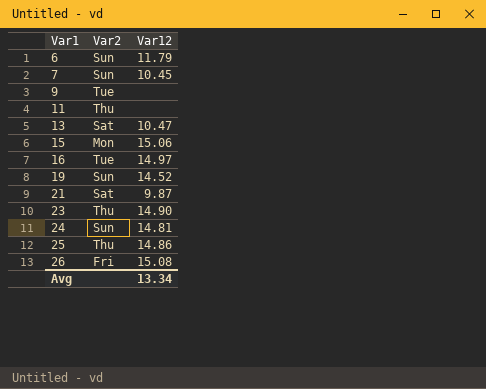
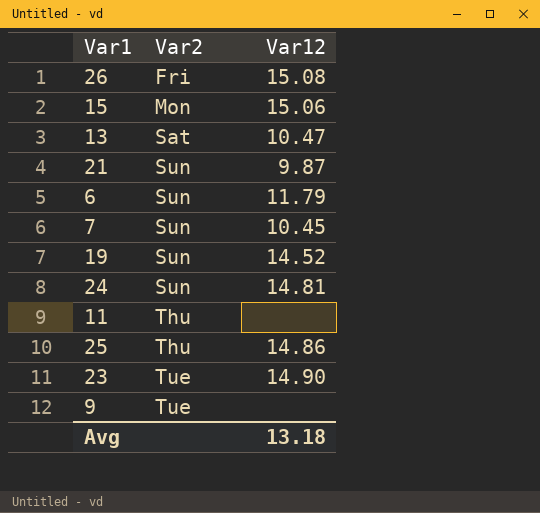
row order: Var1 ascending -> Var2 ascending
row 16: Tue | 14.97 -> none
21 | Var2: Sat -> Sun
23 | Var2: Thu -> Tue
Avg | Var12: 13.34 -> 13.18

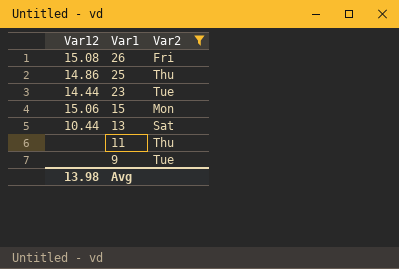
filter: none -> Var2 != Sun
row order: Var2 ascending -> Var1 descending
column Var12 | position: 3 -> 1
23 | Var12: 14.90 -> 14.44
13 | Var12: 10.47 -> 10.44
Avg | Var12: 13.18 -> 13.98

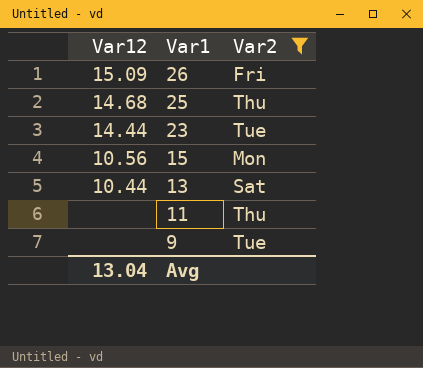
26 | Var12: 15.08 -> 15.09
25 | Var12: 14.86 -> 14.68
15 | Var12: 15.06 -> 10.56
Avg | Var12: 13.98 -> 13.04

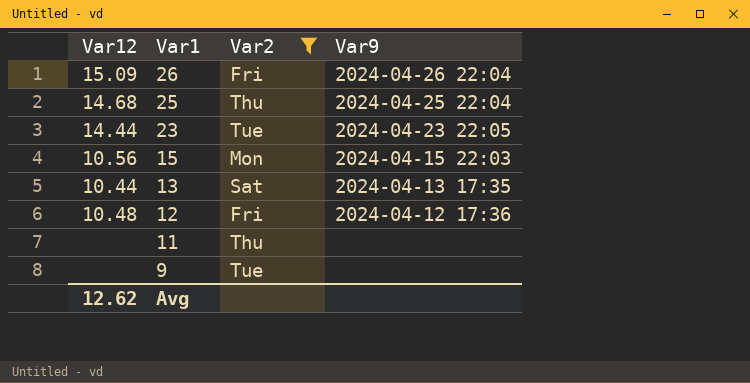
column Var9 | position: none -> 4
row 12: none -> 10.48 | Fri | 2024-04-12 17:36
Avg | Var12: 13.04 -> 12.62

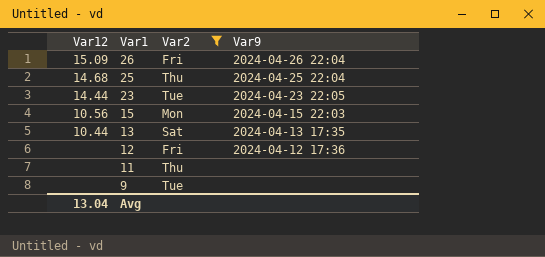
12 | Var12: 10.48 -> none
Avg | Var12: 12.62 -> 13.04

